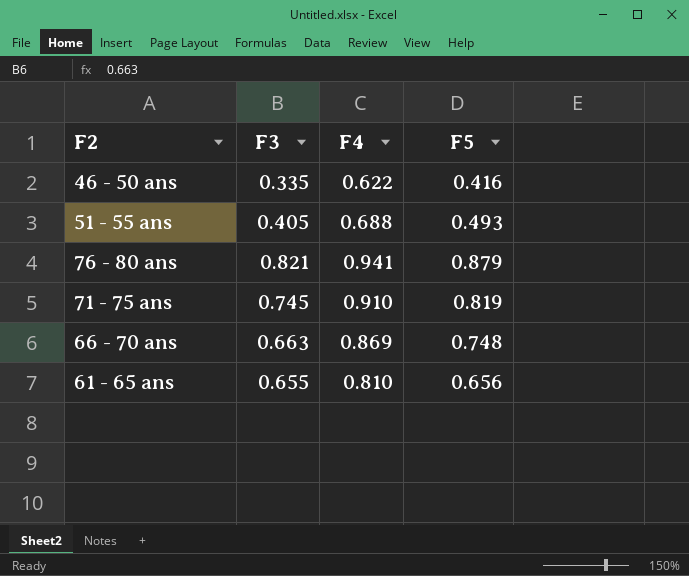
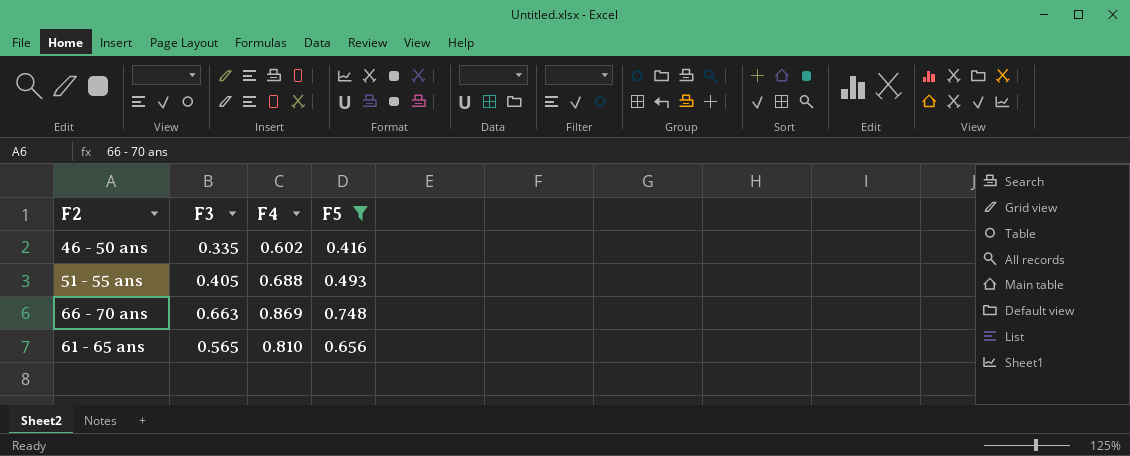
filter: none -> F5 <= 0.748
46 - 50 ans | F4: 0.622 -> 0.602
61 - 65 ans | F3: 0.655 -> 0.565

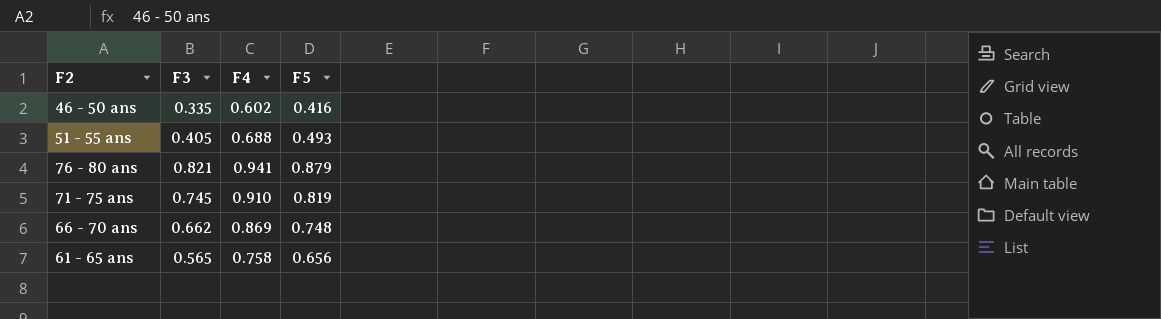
filter: F5 <= 0.748 -> none
66 - 70 ans | F3: 0.663 -> 0.662
61 - 65 ans | F4: 0.810 -> 0.758

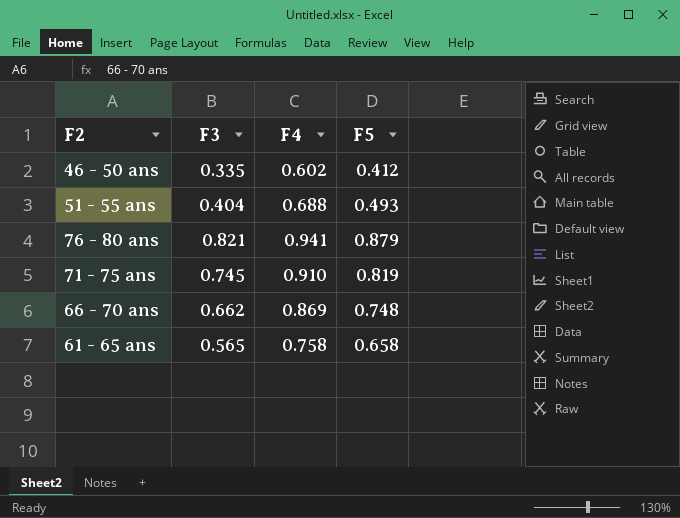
46 - 50 ans | F5: 0.416 -> 0.412
51 - 55 ans | F3: 0.405 -> 0.404
61 - 65 ans | F5: 0.656 -> 0.658

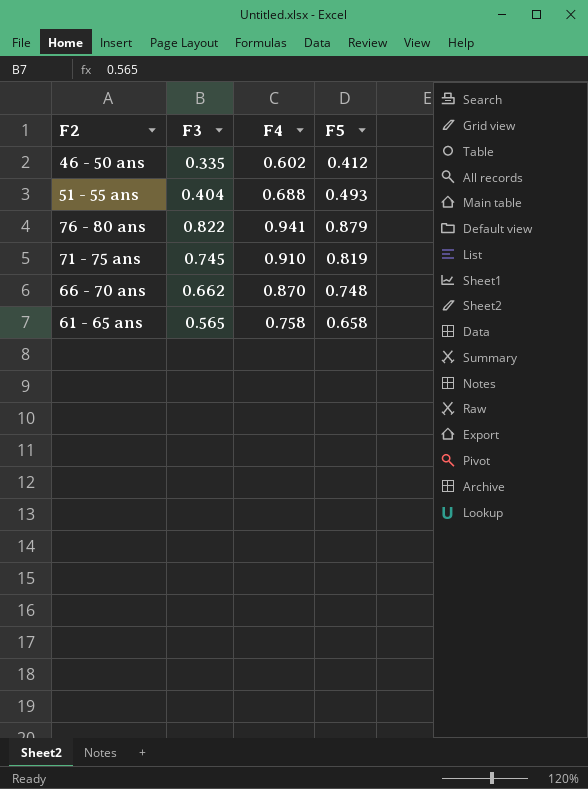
76 - 80 ans | F3: 0.821 -> 0.822
66 - 70 ans | F4: 0.869 -> 0.870

